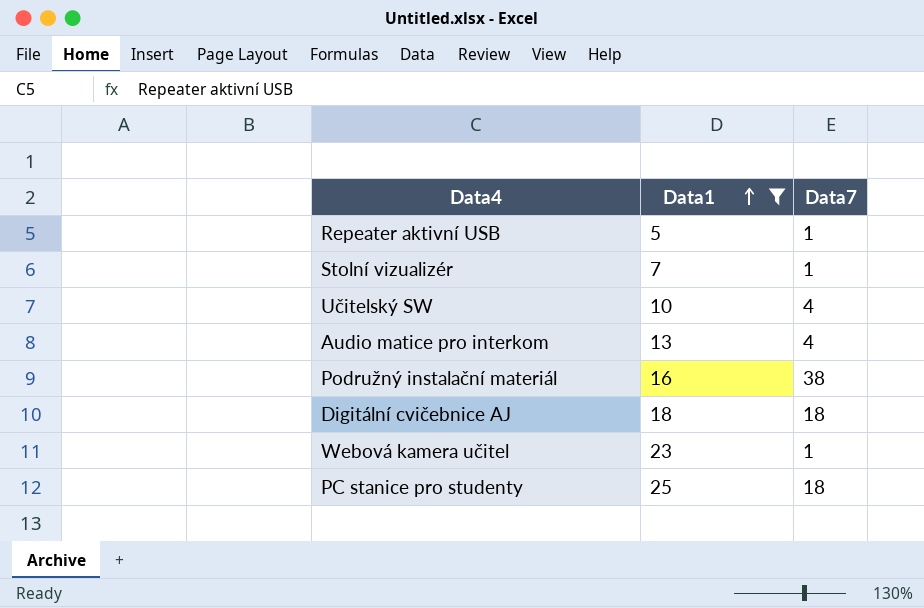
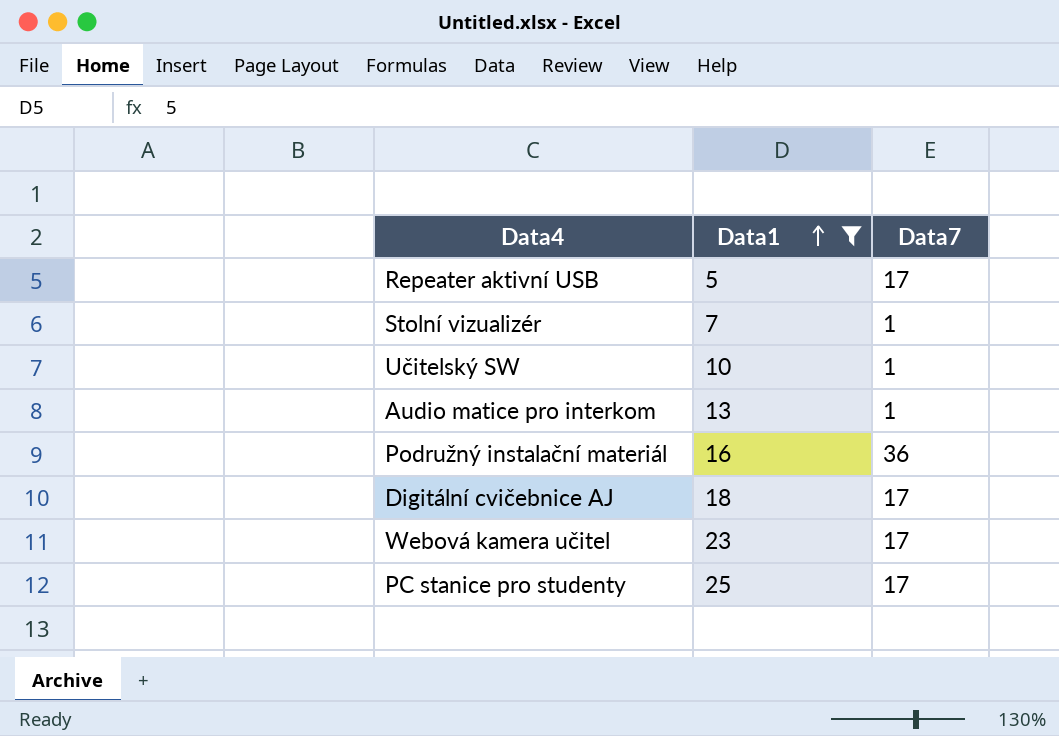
Repeater aktivní USB | Data7: 1 -> 17
Učitelský SW | Data7: 4 -> 1
Audio matice pro interkom | Data7: 4 -> 1
Podružný instalační materiál | Data7: 38 -> 36
Digitální cvičebnice AJ | Data7: 18 -> 17
Webová kamera učitel | Data7: 1 -> 17
PC stanice pro studenty | Data7: 18 -> 17

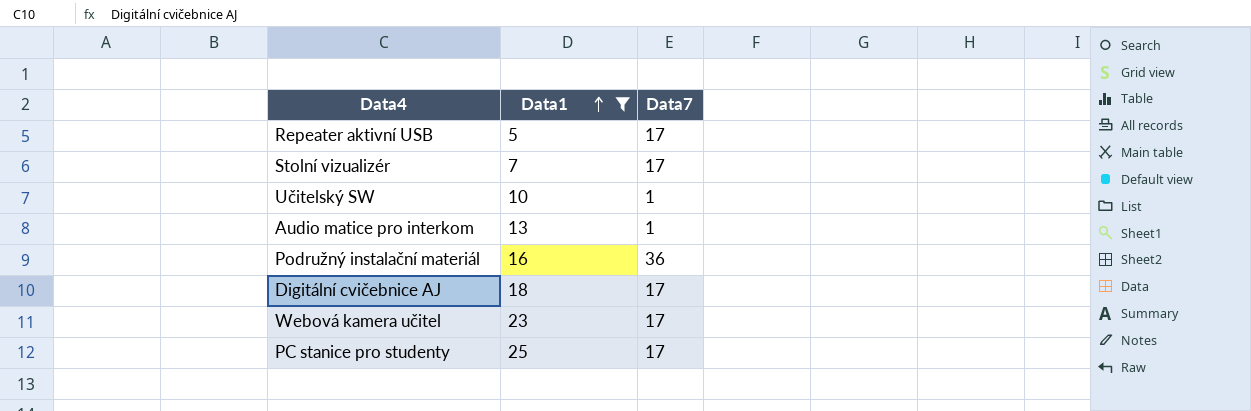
Stolní vizualizér | Data7: 1 -> 17

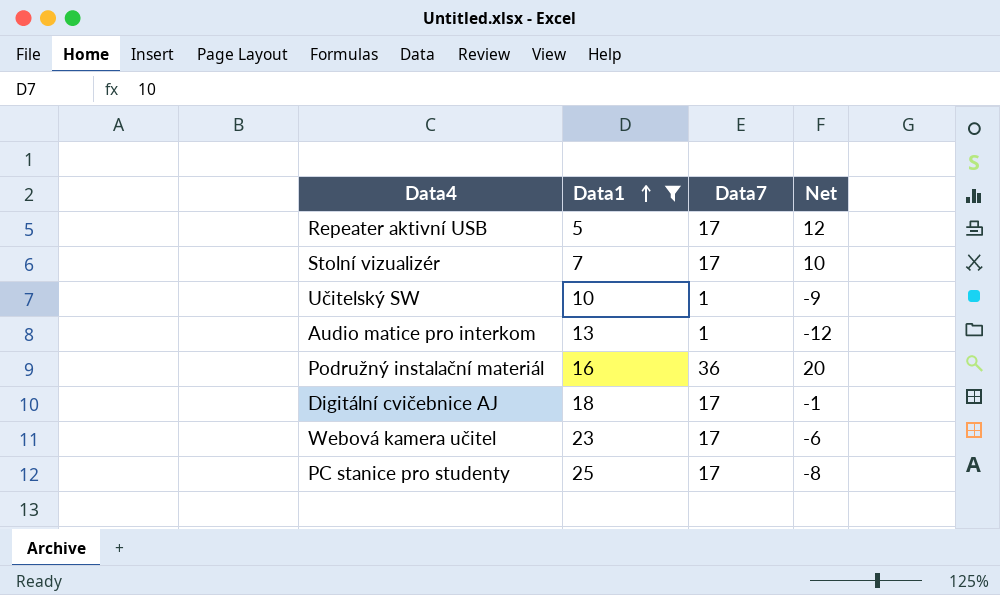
column Net | formula: none -> [Data7] - [Data1]

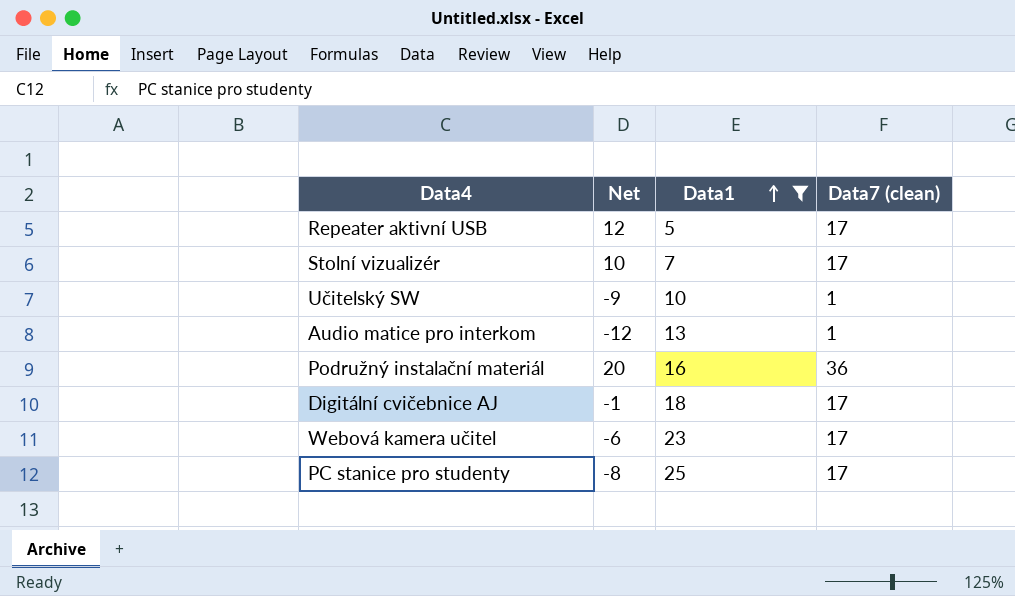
column Net | position: 4 -> 2
column name: Data7 -> Data7 (clean)

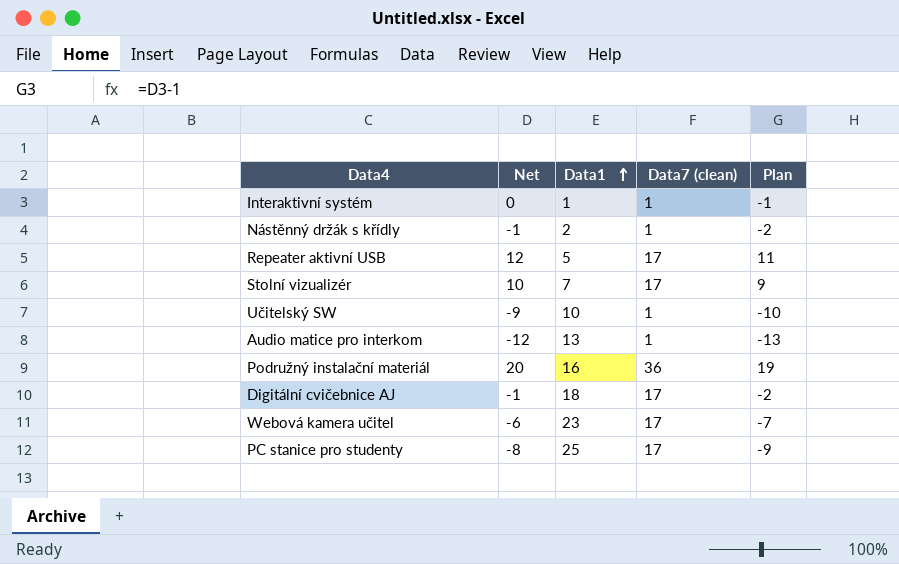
filter: Data1 >= 5 -> none
column Plan | formula: none -> [Net] - 1

